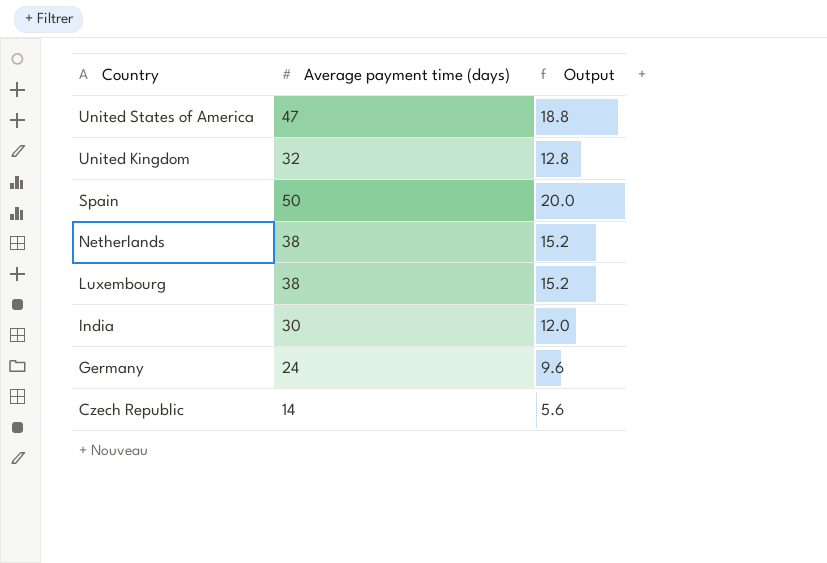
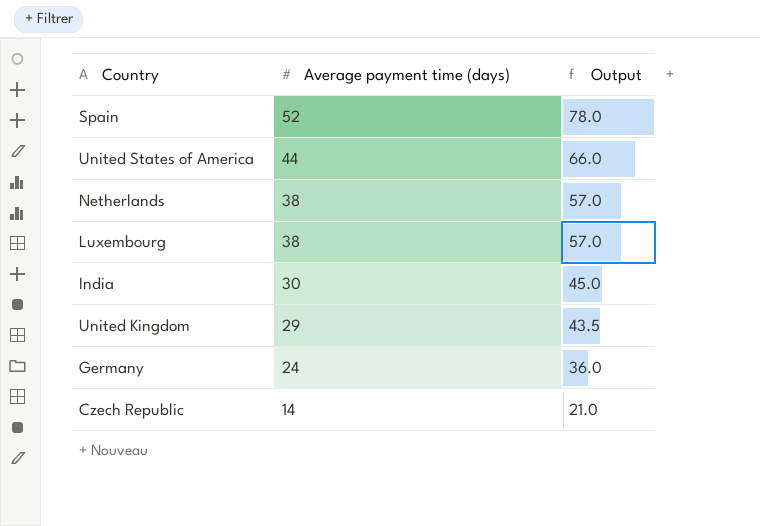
row order: Country descending -> Average payment time (days) descending
column Output | formula: [Average payment time (days)] * 0.4 -> [Average payment time (days)] * 1.5
Spain | Average payment time (days): 50 -> 52
United States of America | Average payment time (days): 47 -> 44
United Kingdom | Average payment time (days): 32 -> 29

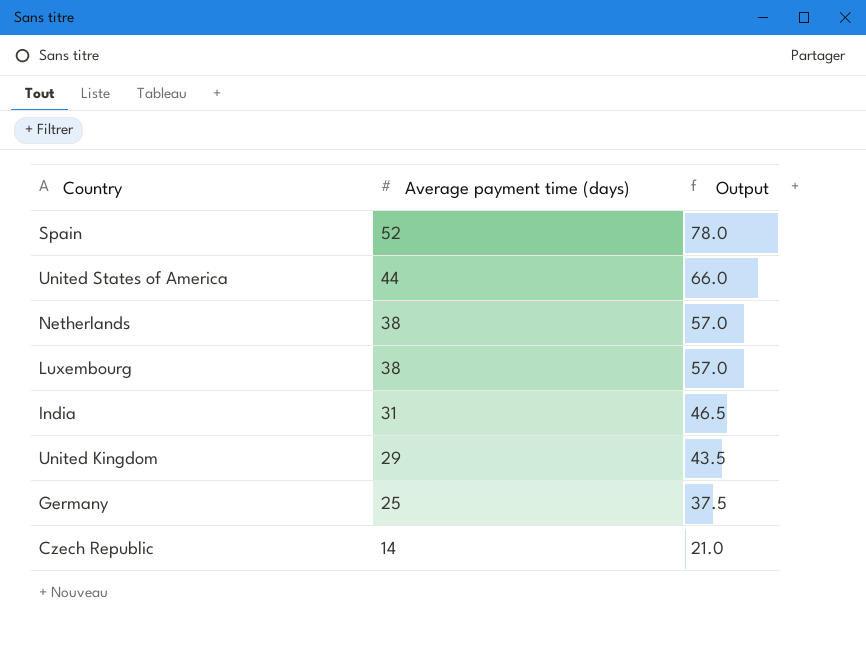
India | Average payment time (days): 30 -> 31
India | Output: 45.0 -> 46.5
Germany | Average payment time (days): 24 -> 25
Germany | Output: 36.0 -> 37.5

